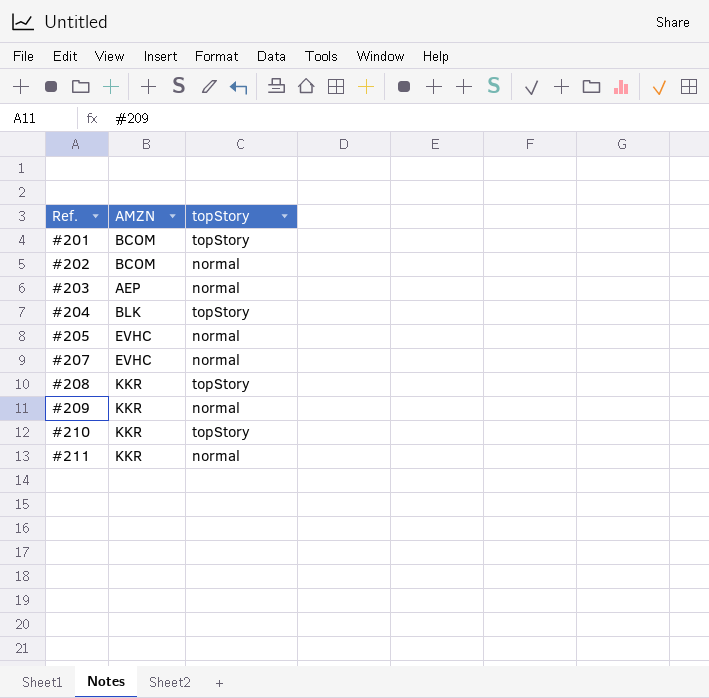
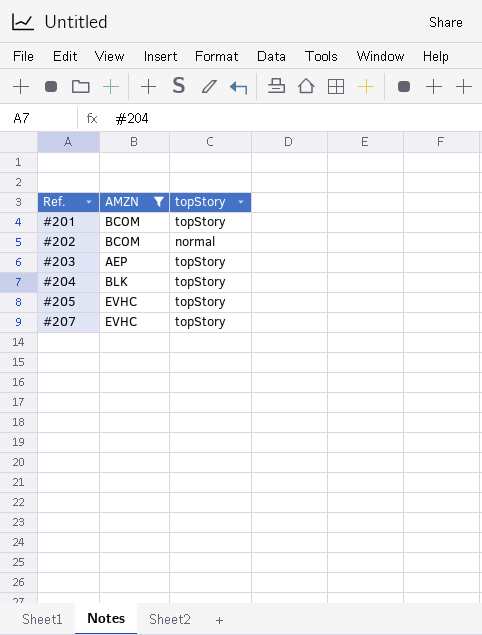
filter: none -> AMZN != KKR
#203 | topStory: normal -> topStory
#205 | topStory: normal -> topStory
#207 | topStory: normal -> topStory

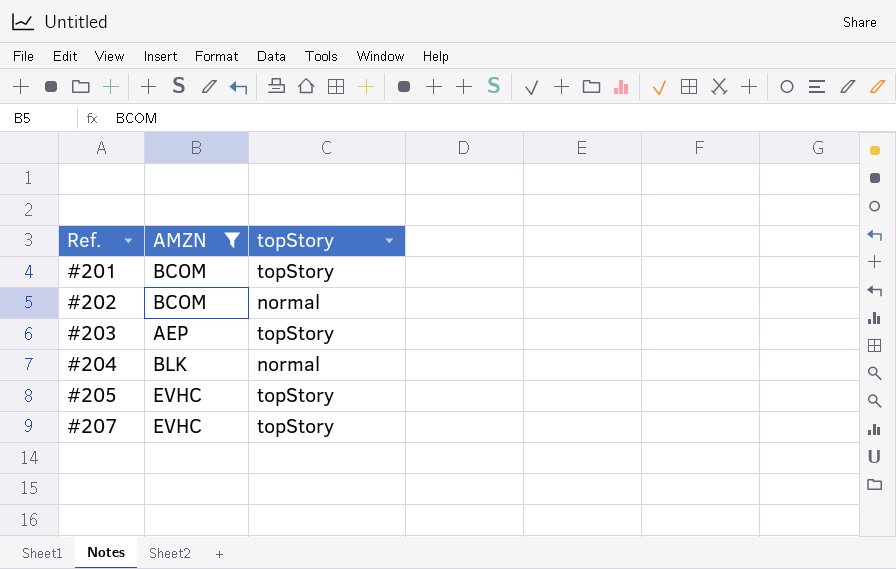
#204 | topStory: topStory -> normal

